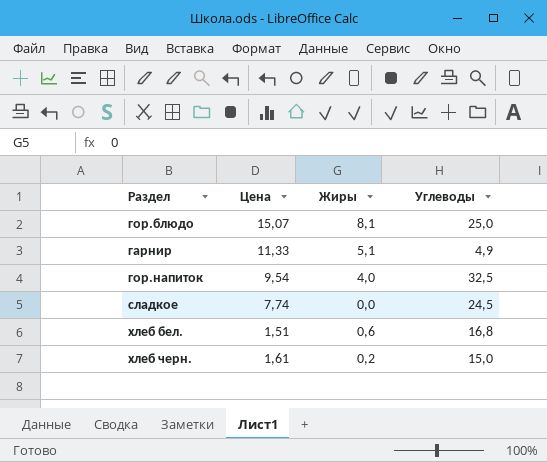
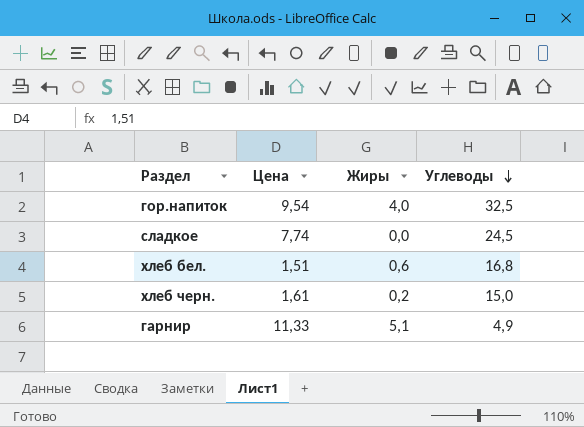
row order: none -> Углеводы descending
row гор.блюдо: 15,07 | 8,1 | 25,0 -> none

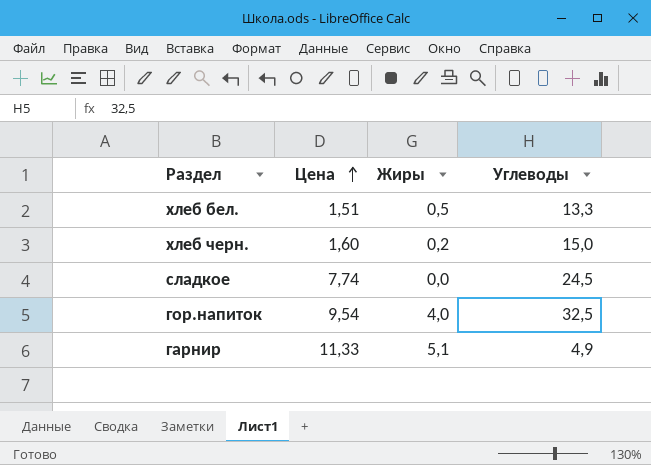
row order: Углеводы descending -> Цена ascending
хлеб бел. | Жиры: 0,6 -> 0,5
хлеб бел. | Углеводы: 16,8 -> 13,3
хлеб черн. | Цена: 1,61 -> 1,60

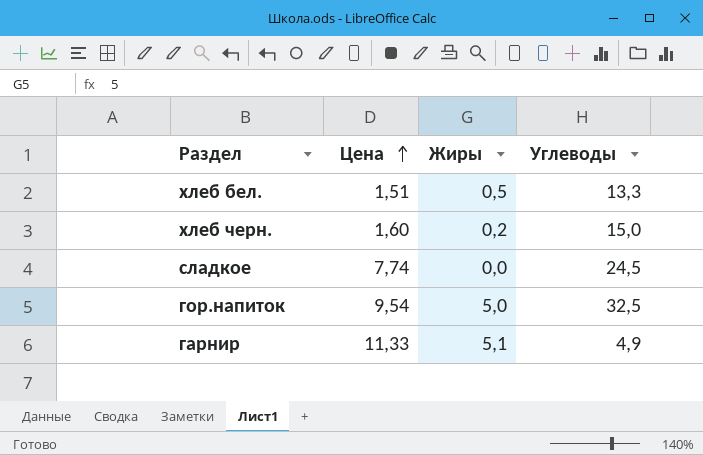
гор.напиток | Жиры: 4,0 -> 5,0

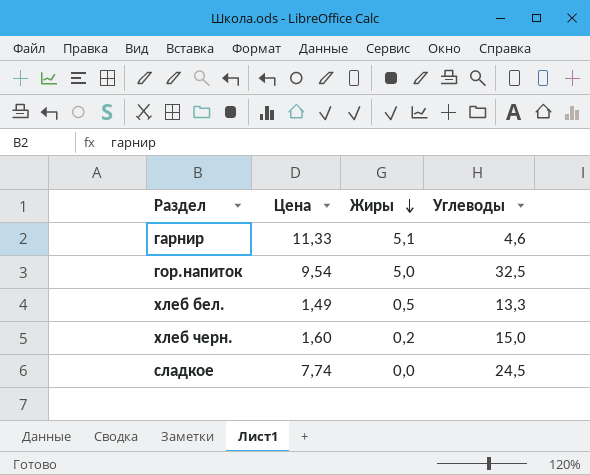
row order: Цена ascending -> Жиры descending
гарнир | Углеводы: 4,9 -> 4,6
хлеб бел. | Цена: 1,51 -> 1,49

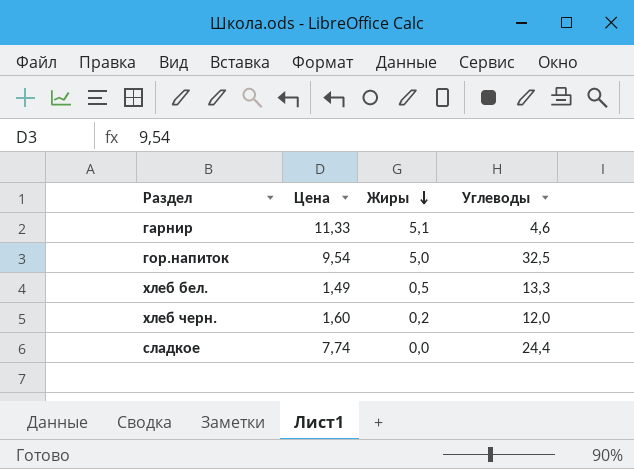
хлеб черн. | Углеводы: 15,0 -> 12,0
сладкое | Углеводы: 24,5 -> 24,4

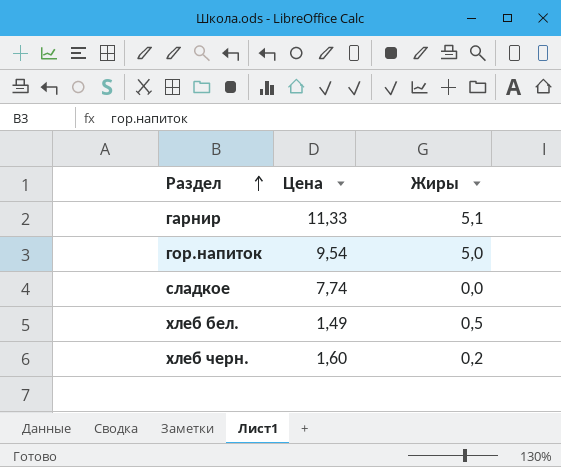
row order: Жиры descending -> Раздел ascending
column Углеводы | position: 4 -> none

